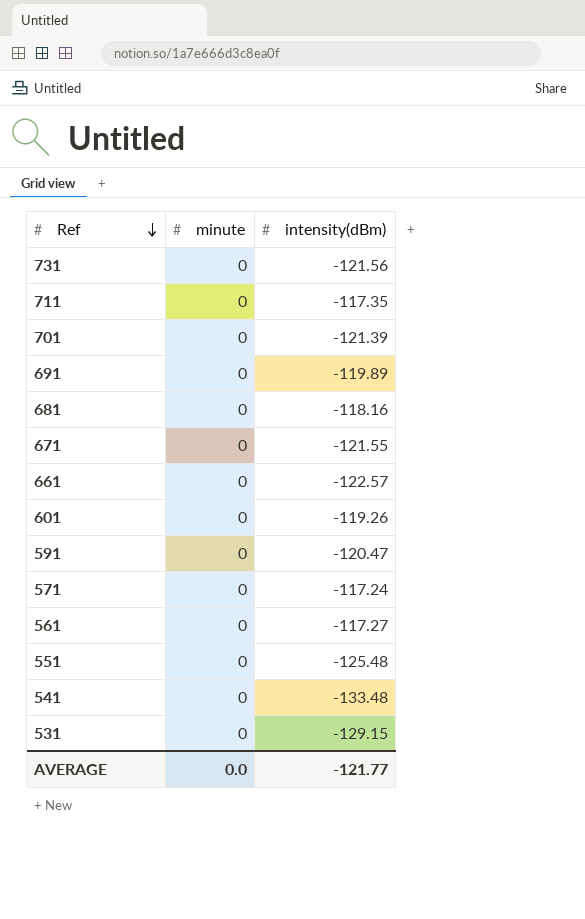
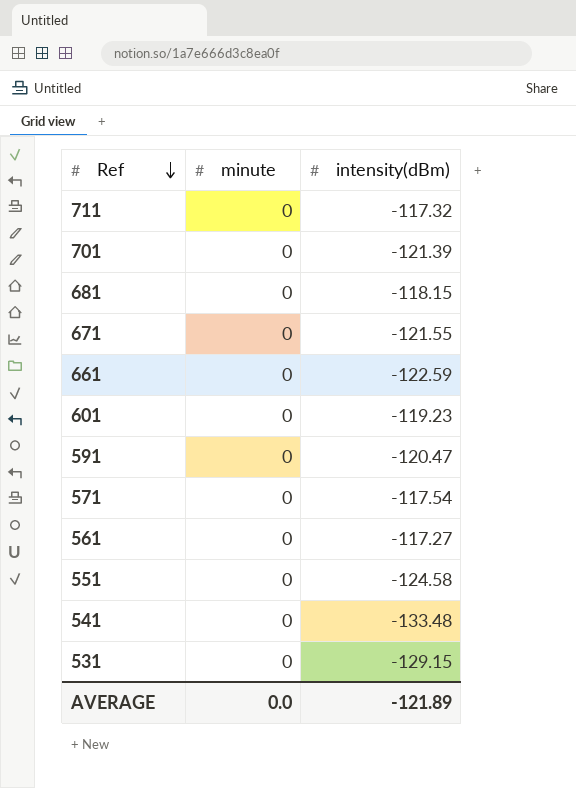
row 731: 0 | -121.56 -> none
row 691: 0 | -119.89 -> none
711 | intensity(dBm): -117.35 -> -117.32
681 | intensity(dBm): -118.16 -> -118.15
661 | intensity(dBm): -122.57 -> -122.59
601 | intensity(dBm): -119.26 -> -119.23
571 | intensity(dBm): -117.24 -> -117.54
551 | intensity(dBm): -125.48 -> -124.58
AVERAGE | intensity(dBm): -121.77 -> -121.89

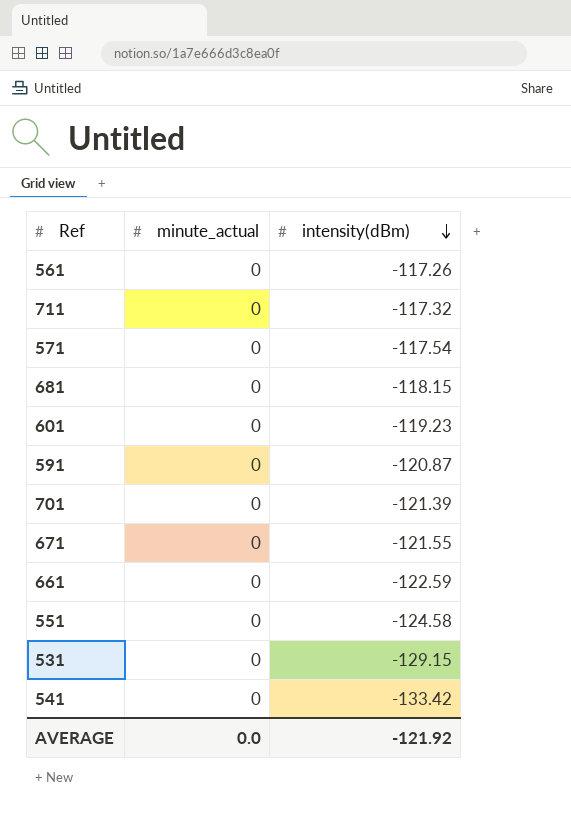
row order: Ref descending -> intensity(dBm) descending
column name: minute -> minute_actual
561 | intensity(dBm): -117.27 -> -117.26
591 | intensity(dBm): -120.47 -> -120.87
541 | intensity(dBm): -133.48 -> -133.42
AVERAGE | intensity(dBm): -121.89 -> -121.92

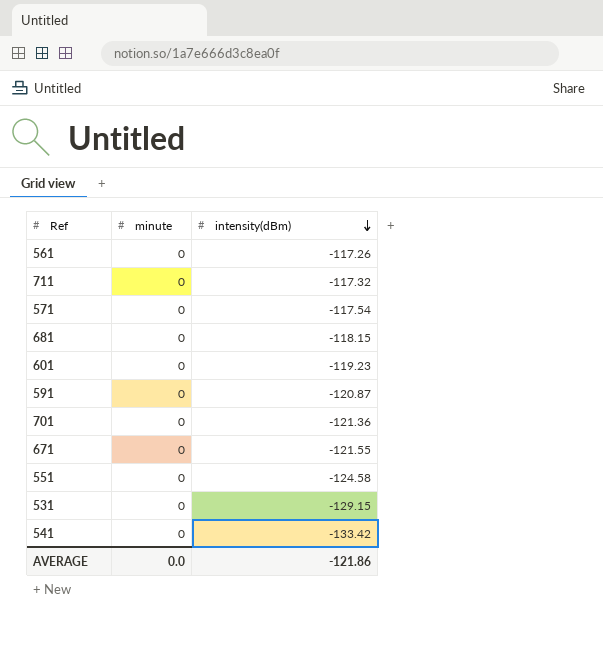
column name: minute_actual -> minute
row 661: 0 | -122.59 -> none
701 | intensity(dBm): -121.39 -> -121.36
AVERAGE | intensity(dBm): -121.92 -> -121.86

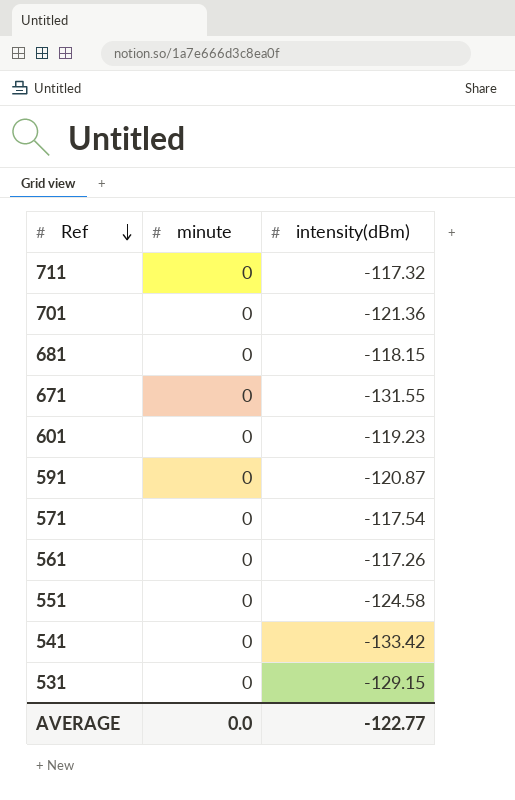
row order: intensity(dBm) descending -> Ref descending
671 | intensity(dBm): -121.55 -> -131.55
AVERAGE | intensity(dBm): -121.86 -> -122.77

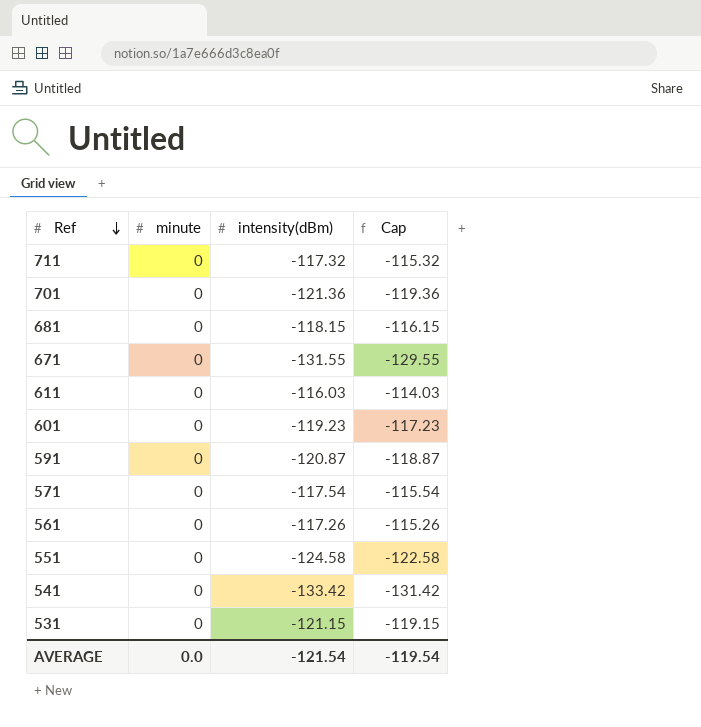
column Cap | formula: none -> [intensity(dBm)] + 2
row 611: none -> 0 | -116.03 | -114.03
531 | intensity(dBm): -129.15 -> -121.15
AVERAGE | intensity(dBm): -122.77 -> -121.54

